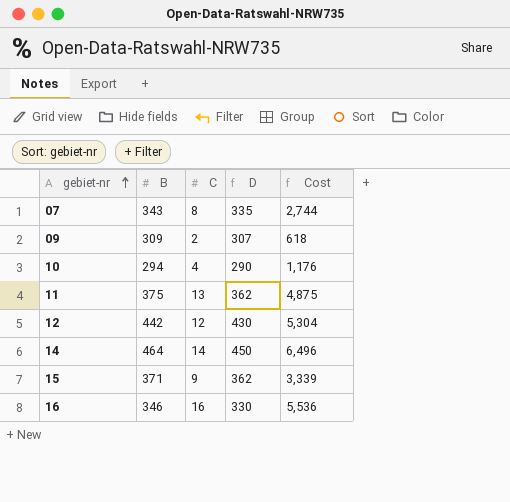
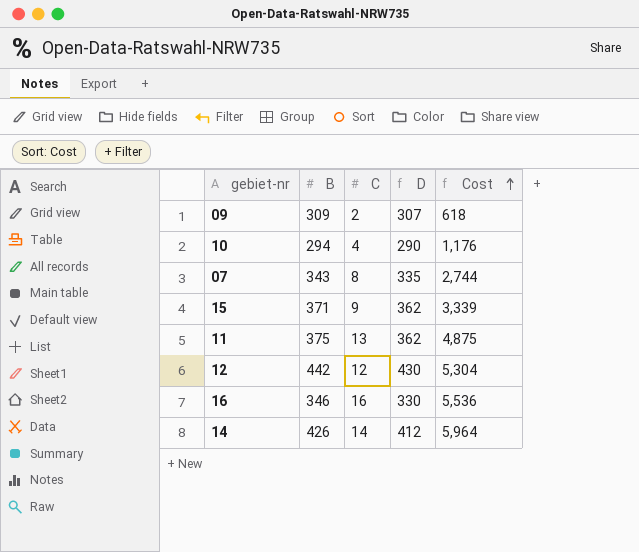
row order: gebiet-nr ascending -> Cost ascending
14 | B: 464 -> 426
14 | D: 450 -> 412
14 | Cost: 6,496 -> 5,964

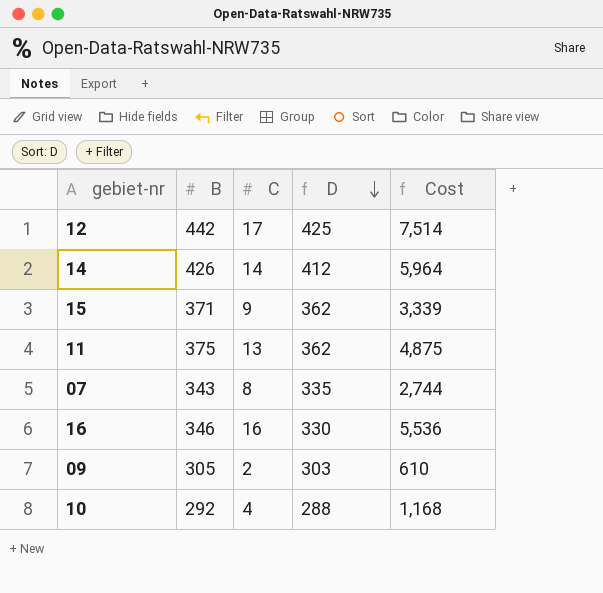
row order: Cost ascending -> D descending
12 | C: 12 -> 17
12 | D: 430 -> 425
12 | Cost: 5,304 -> 7,514
09 | B: 309 -> 305
09 | D: 307 -> 303
09 | Cost: 618 -> 610
10 | B: 294 -> 292
10 | D: 290 -> 288
10 | Cost: 1,176 -> 1,168

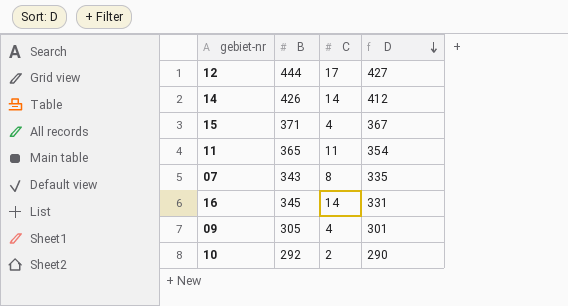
column Cost | formula: [B] * [C] -> none
12 | B: 442 -> 444
12 | D: 425 -> 427
15 | C: 9 -> 4
15 | D: 362 -> 367
11 | B: 375 -> 365
11 | C: 13 -> 11
11 | D: 362 -> 354
16 | B: 346 -> 345
16 | C: 16 -> 14
16 | D: 330 -> 331
09 | C: 2 -> 4
09 | D: 303 -> 301
10 | C: 4 -> 2
10 | D: 288 -> 290

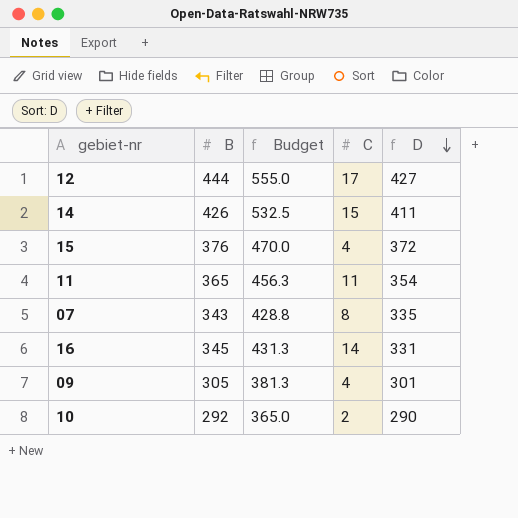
column Budget | formula: none -> [B] * 1.25
14 | C: 14 -> 15
14 | D: 412 -> 411
15 | B: 371 -> 376
15 | D: 367 -> 372

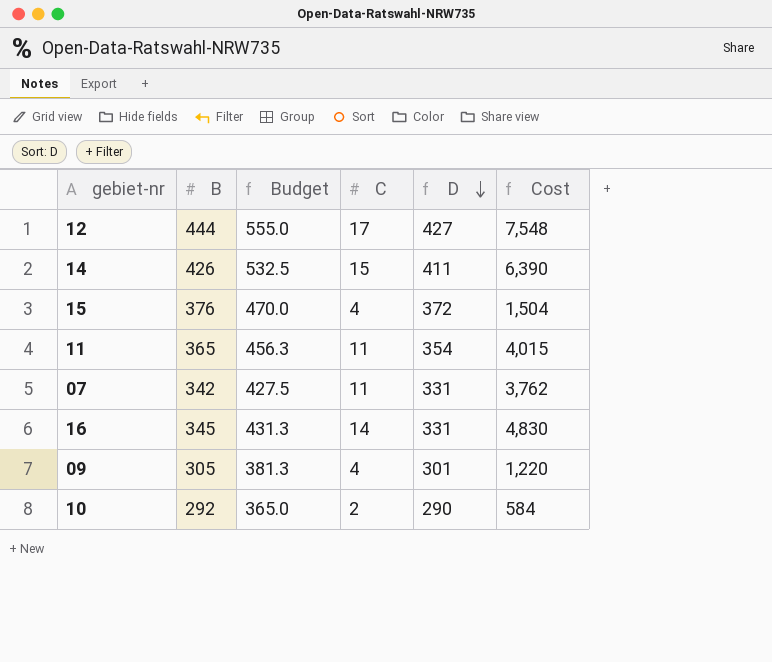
column Cost | formula: none -> [B] * [C]
07 | B: 343 -> 342
07 | Budget: 428.8 -> 427.5
07 | C: 8 -> 11
07 | D: 335 -> 331

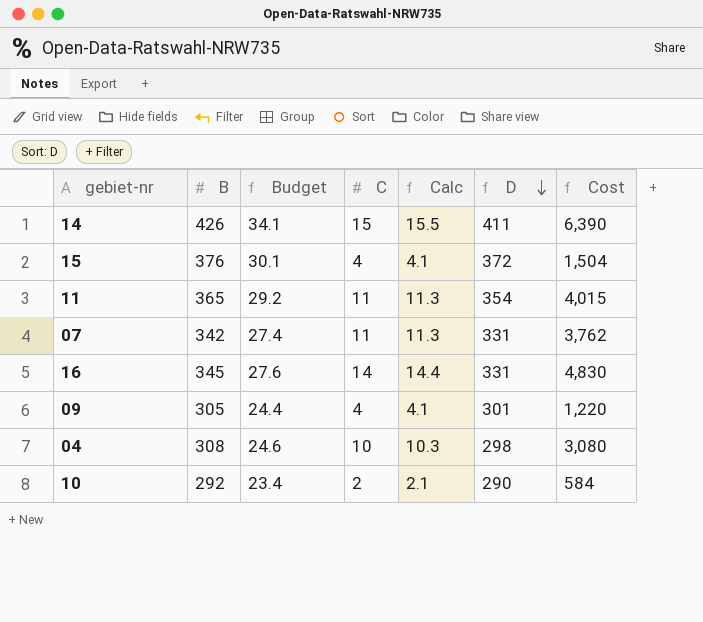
column Budget | formula: [B] * 1.25 -> [B] * 0.08
column Calc | formula: none -> [C] * 1.03
row 12: 444 | 555.0 | 17 | 427 | 7,548 -> none
row 04: none -> 308 | 24.6 | 10 | 10.3 | 298 | 3,080

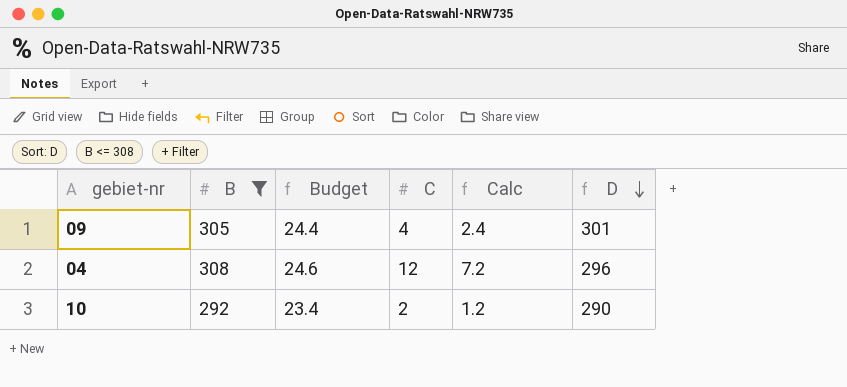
filter: none -> B <= 308
column Cost | formula: [B] * [C] -> none
column Calc | formula: [C] * 1.03 -> [C] * 0.6
04 | C: 10 -> 12
04 | D: 298 -> 296

